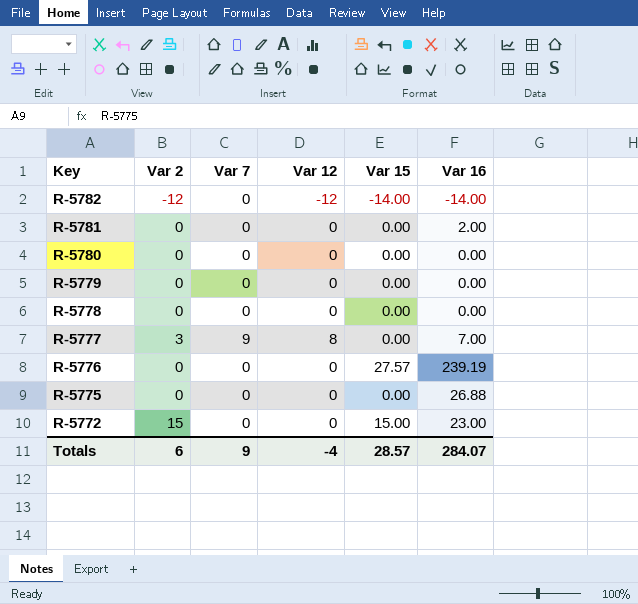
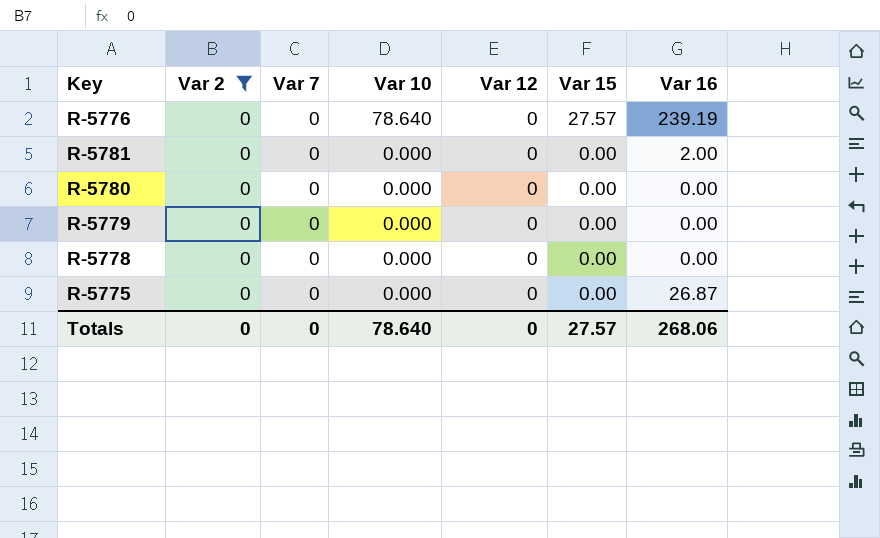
filter: none -> Var 2 = 0
row order: Key descending -> Var 10 descending
column Var 10 | position: none -> 4
R-5775 | Var 16: 26.88 -> 26.87
Totals | Var 2: 6 -> 0
Totals | Var 7: 9 -> 0
Totals | Var 12: -4 -> 0
Totals | Var 15: 28.57 -> 27.57
Totals | Var 16: 284.07 -> 268.06

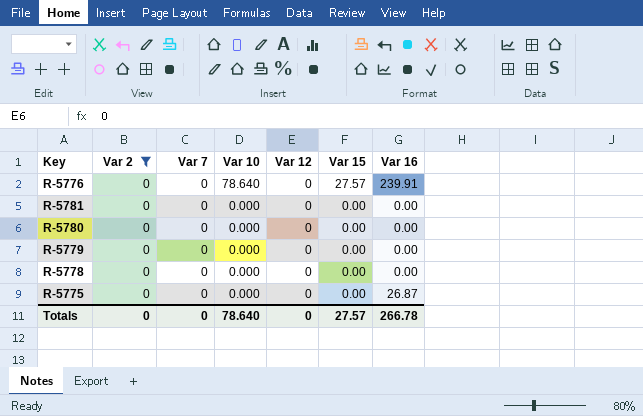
R-5776 | Var 16: 239.19 -> 239.91
R-5781 | Var 16: 2.00 -> 0.00
Totals | Var 16: 268.06 -> 266.78

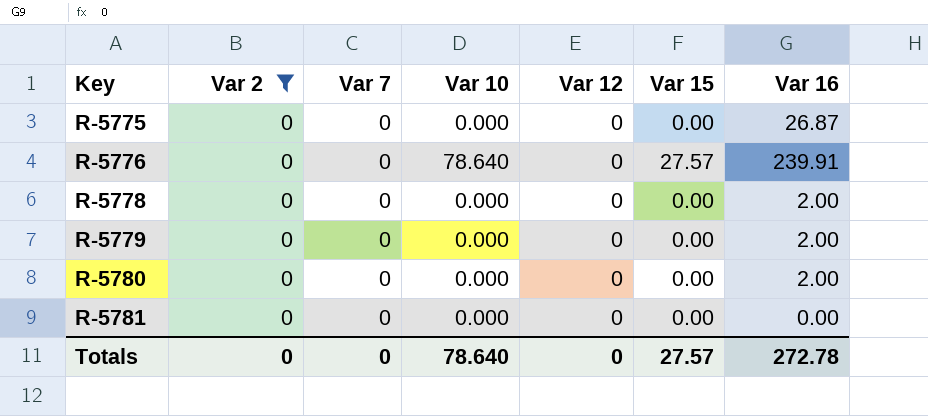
row order: Var 10 descending -> Key ascending
R-5778 | Var 16: 0.00 -> 2.00
R-5779 | Var 16: 0.00 -> 2.00
R-5780 | Var 16: 0.00 -> 2.00
Totals | Var 16: 266.78 -> 272.78

